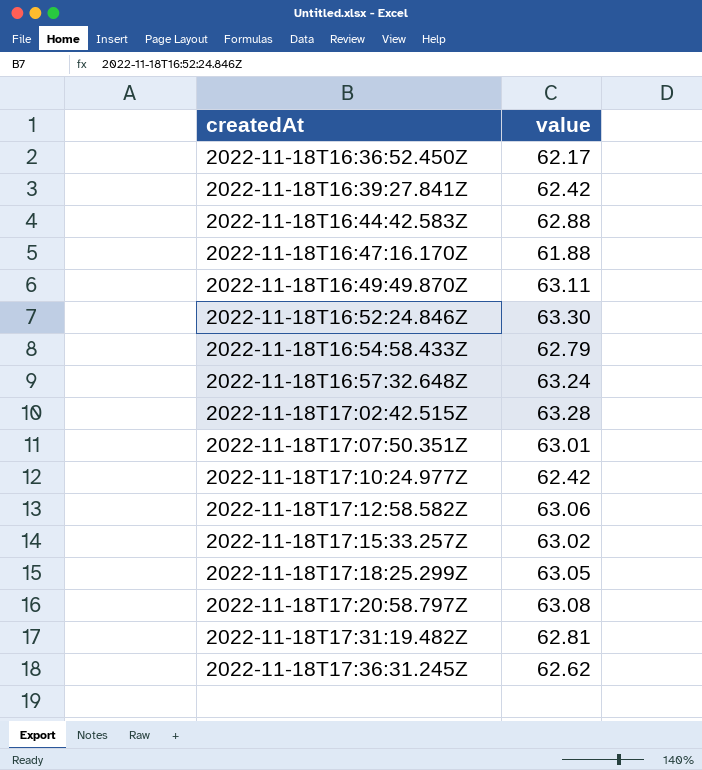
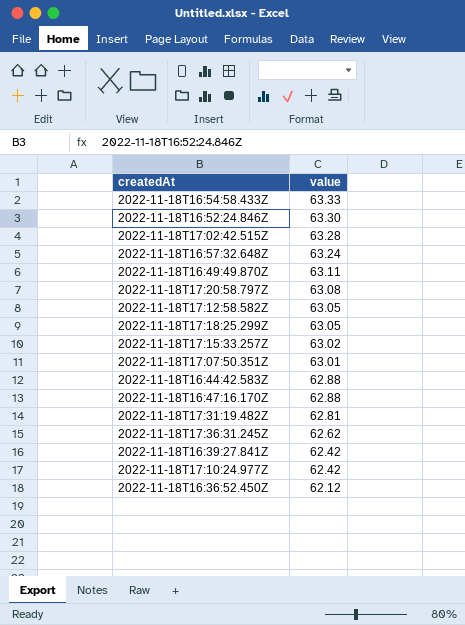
row order: createdAt ascending -> value descending
2022-11-18T16:54:58.433Z | value: 62.79 -> 63.33
2022-11-18T17:12:58.582Z | value: 63.06 -> 63.05
2022-11-18T16:47:16.170Z | value: 61.88 -> 62.88
2022-11-18T16:36:52.450Z | value: 62.17 -> 62.12

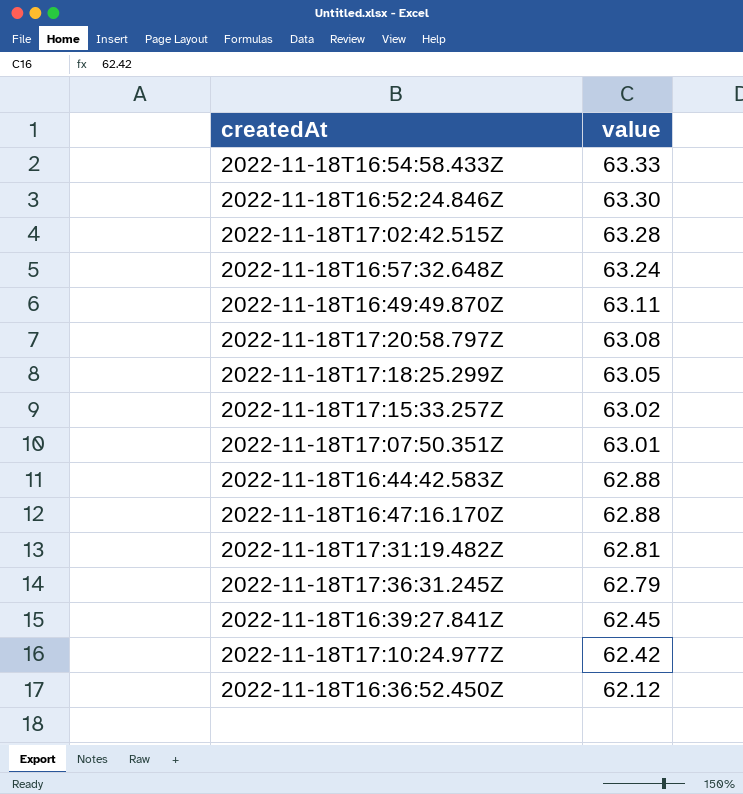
row 2022-11-18T17:12:58.582Z: 63.05 -> none
2022-11-18T17:36:31.245Z | value: 62.62 -> 62.79
2022-11-18T16:39:27.841Z | value: 62.42 -> 62.45

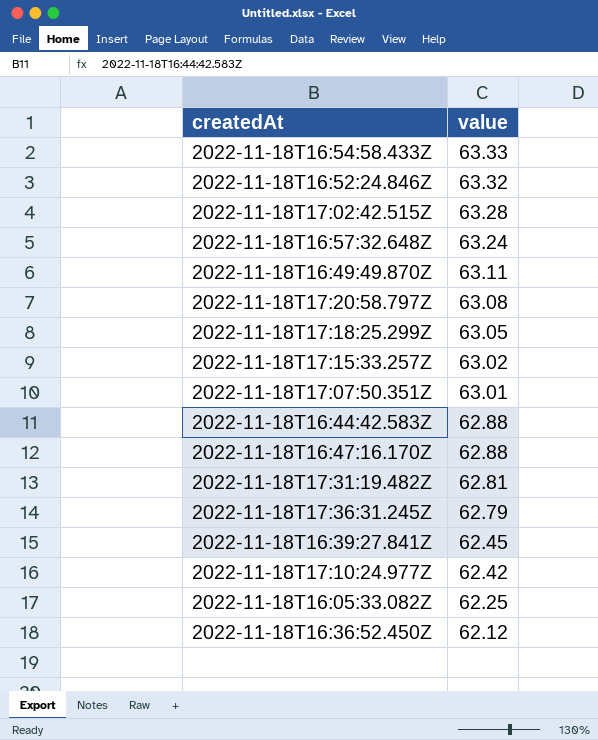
2022-11-18T16:52:24.846Z | value: 63.30 -> 63.32
row 2022-11-18T16:05:33.082Z: none -> 62.25

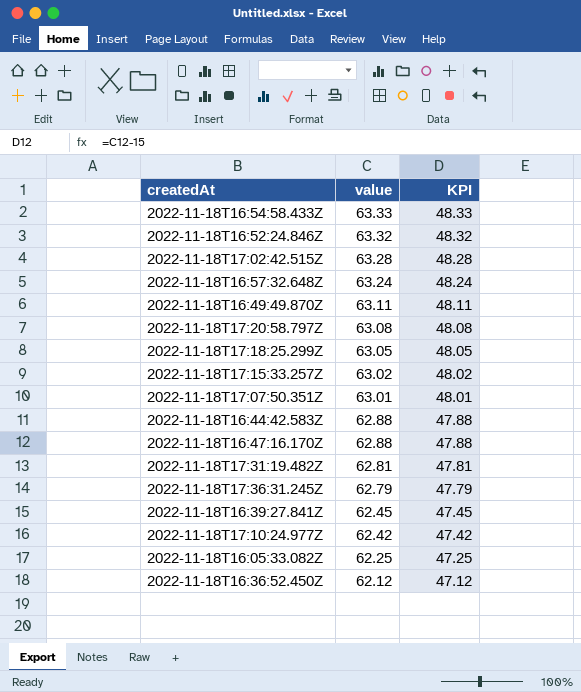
column KPI | formula: none -> [value] - 15

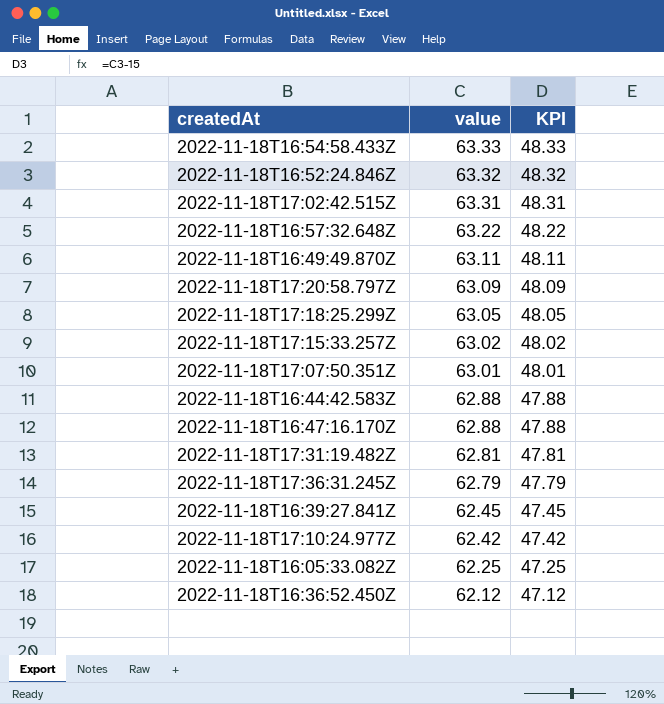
2022-11-18T17:02:42.515Z | value: 63.28 -> 63.31
2022-11-18T17:02:42.515Z | KPI: 48.28 -> 48.31
2022-11-18T16:57:32.648Z | value: 63.24 -> 63.22
2022-11-18T16:57:32.648Z | KPI: 48.24 -> 48.22
2022-11-18T17:20:58.797Z | value: 63.08 -> 63.09
2022-11-18T17:20:58.797Z | KPI: 48.08 -> 48.09

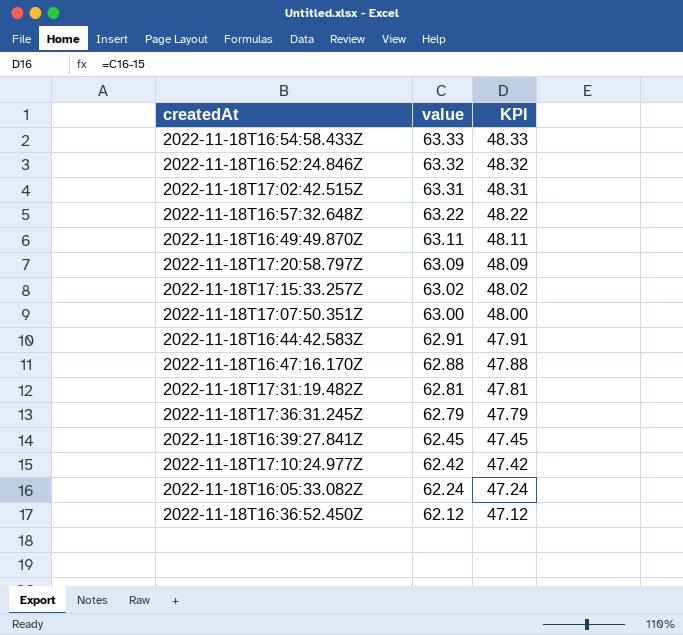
row 2022-11-18T17:18:25.299Z: 63.05 | 48.05 -> none
2022-11-18T17:07:50.351Z | value: 63.01 -> 63.00
2022-11-18T17:07:50.351Z | KPI: 48.01 -> 48.00
2022-11-18T16:44:42.583Z | value: 62.88 -> 62.91
2022-11-18T16:44:42.583Z | KPI: 47.88 -> 47.91
2022-11-18T16:05:33.082Z | value: 62.25 -> 62.24
2022-11-18T16:05:33.082Z | KPI: 47.25 -> 47.24

